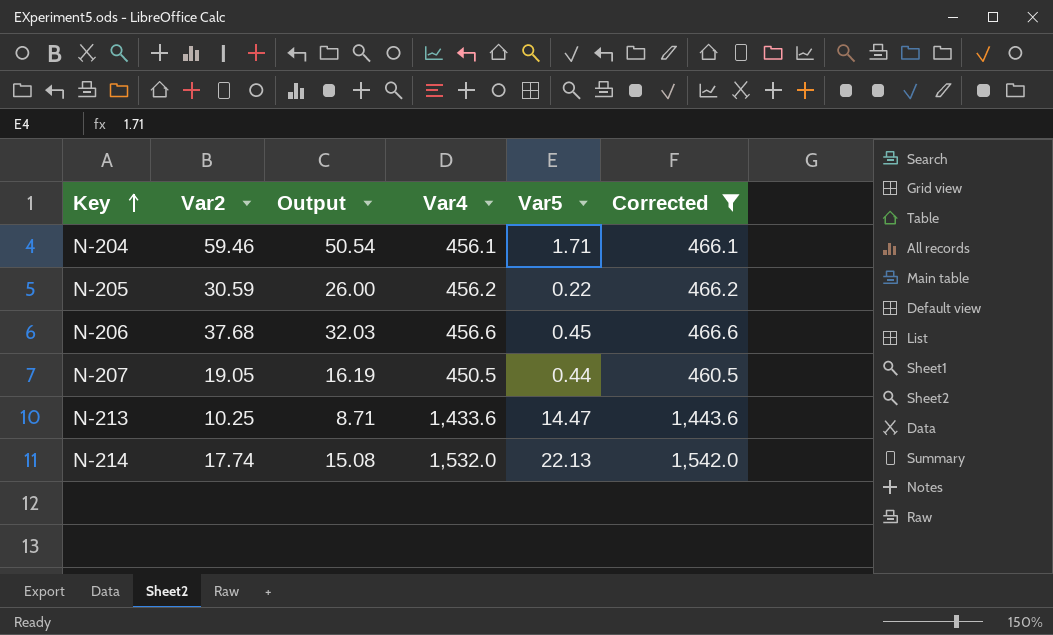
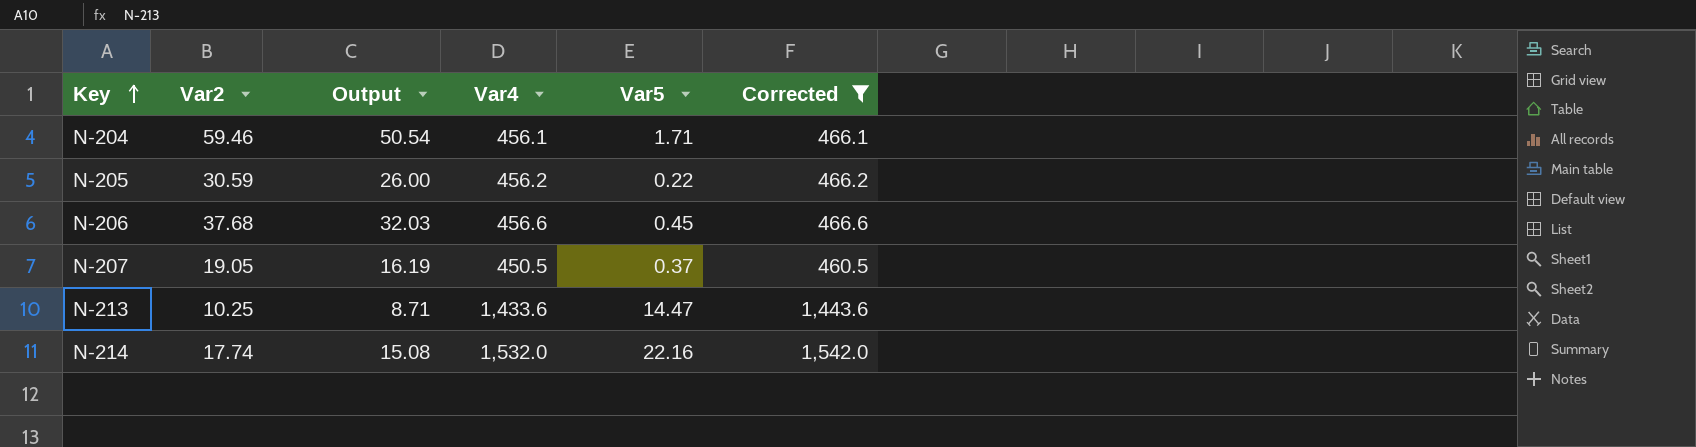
N-207 | Var5: 0.44 -> 0.37
N-214 | Var5: 22.13 -> 22.16

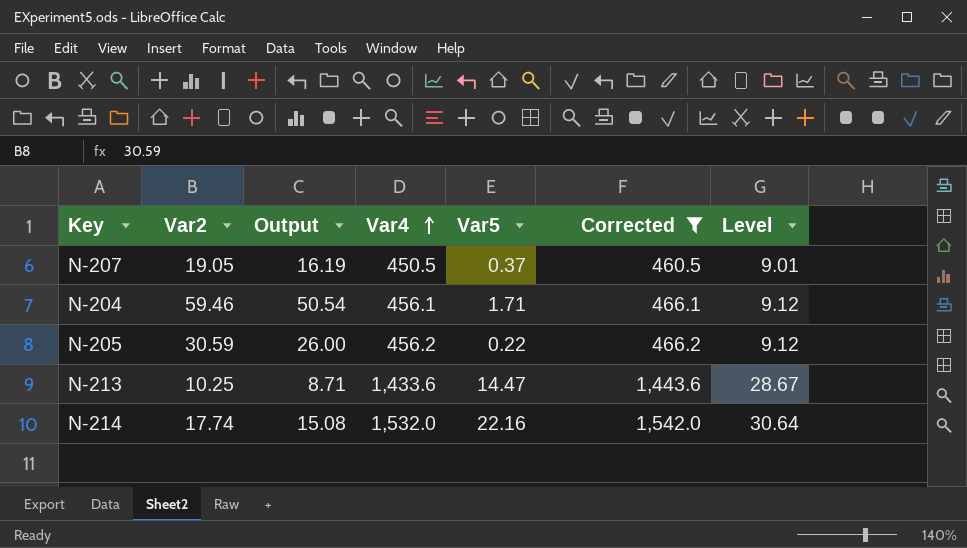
row order: Key ascending -> Var4 ascending
column Level | formula: none -> [Var4] * 0.02
row N-206: 37.68 | 32.03 | 456.6 | 0.45 | 466.6 -> none

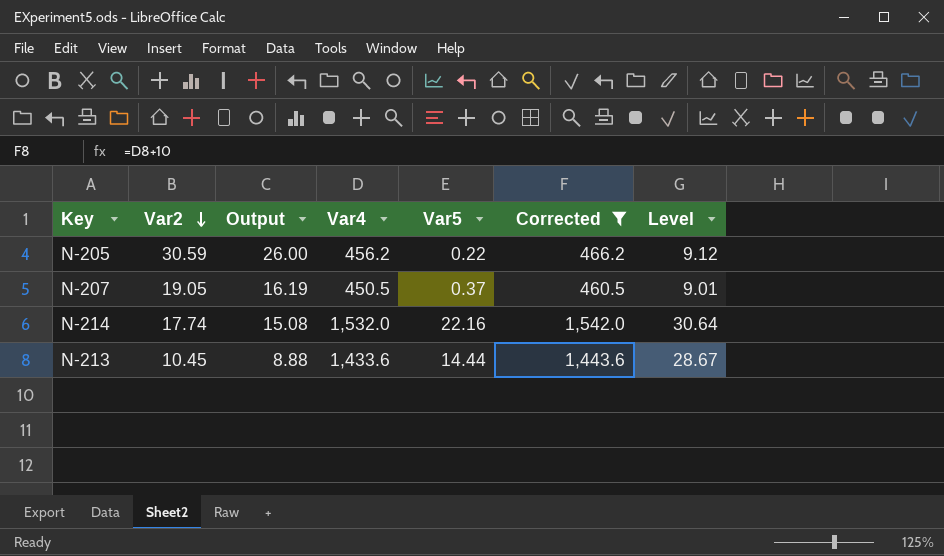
row order: Var4 ascending -> Var2 descending
row N-204: 59.46 | 50.54 | 456.1 | 1.71 | 466.1 | 9.12 -> none
N-213 | Var2: 10.25 -> 10.45
N-213 | Output: 8.71 -> 8.88
N-213 | Var5: 14.47 -> 14.44

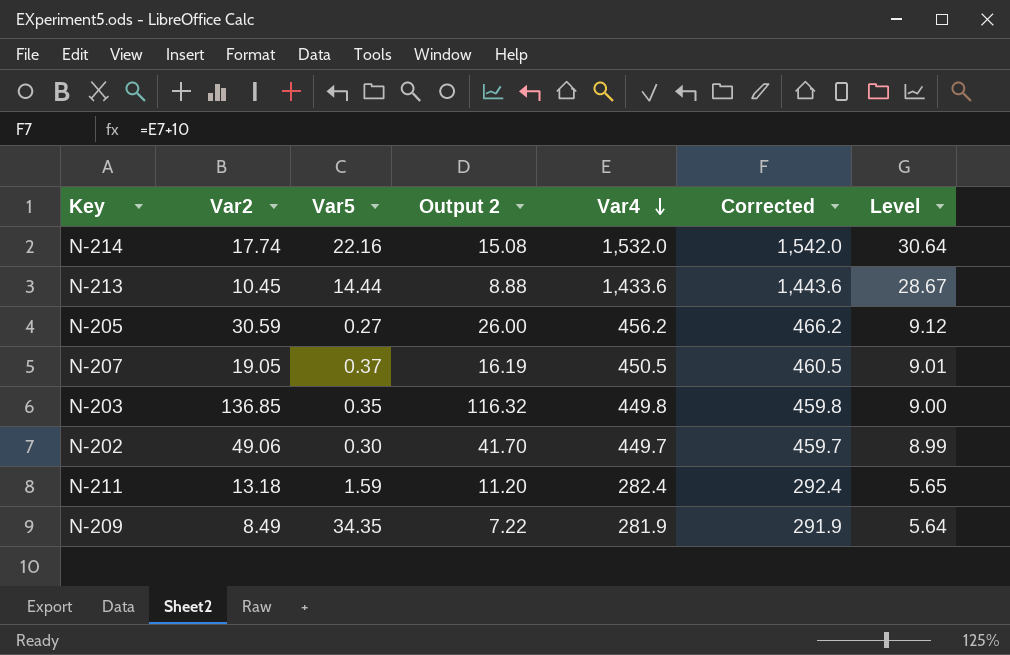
filter: Corrected >= 460.5 -> none
row order: Var2 descending -> Var4 descending
column Var5 | position: 5 -> 3
column name: Output -> Output 2
N-205 | Var5: 0.22 -> 0.27

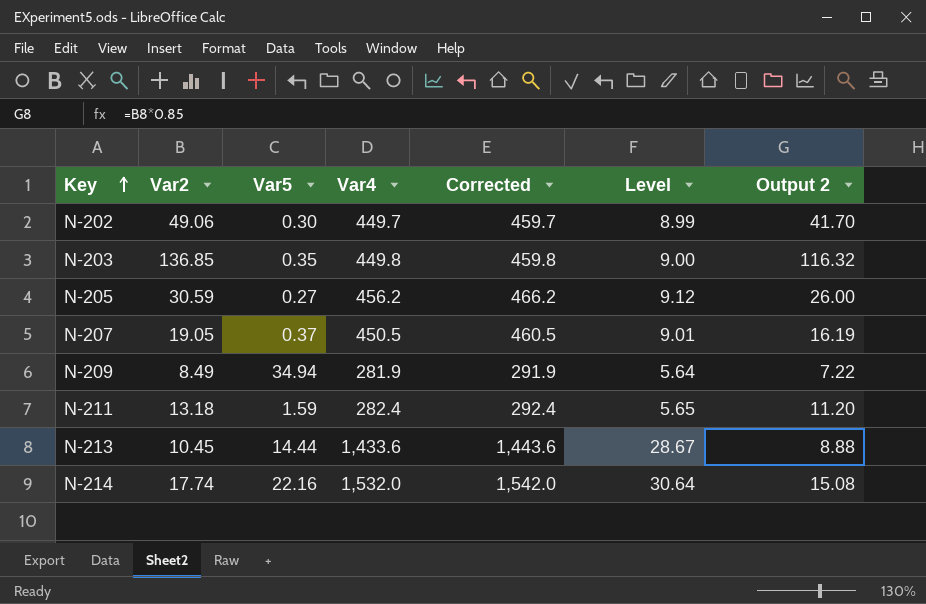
row order: Var4 descending -> Key ascending
column Output 2 | position: 4 -> 7
N-209 | Var5: 34.35 -> 34.94

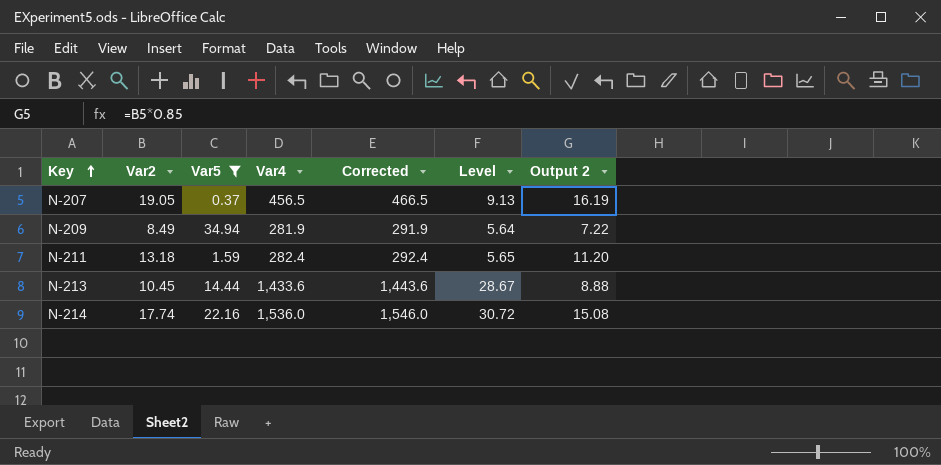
filter: none -> Var5 >= 0.37
N-207 | Var4: 450.5 -> 456.5
N-207 | Corrected: 460.5 -> 466.5
N-207 | Level: 9.01 -> 9.13
N-214 | Var4: 1,532.0 -> 1,536.0
N-214 | Corrected: 1,542.0 -> 1,546.0
N-214 | Level: 30.64 -> 30.72

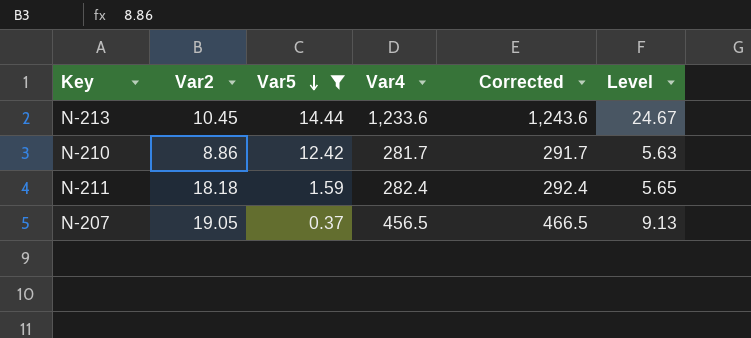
row order: Key ascending -> Var5 descending
column Output 2 | formula: [Var2] * 0.85 -> none
row N-209: 8.49 | 34.94 | 281.9 | 291.9 | 5.64 | 7.22 -> none
row N-214: 17.74 | 22.16 | 1,536.0 | 1,546.0 | 30.72 | 15.08 -> none
N-213 | Var4: 1,433.6 -> 1,233.6
N-213 | Corrected: 1,443.6 -> 1,243.6
N-213 | Level: 28.67 -> 24.67
row N-210: none -> 8.86 | 12.42 | 281.7 | 291.7 | 5.63
N-211 | Var2: 13.18 -> 18.18

